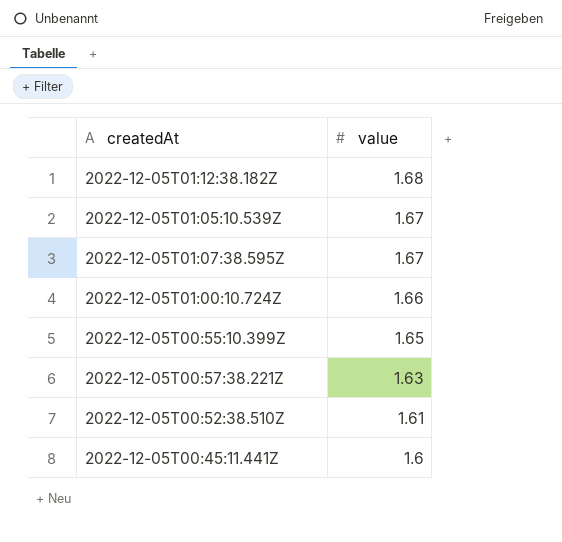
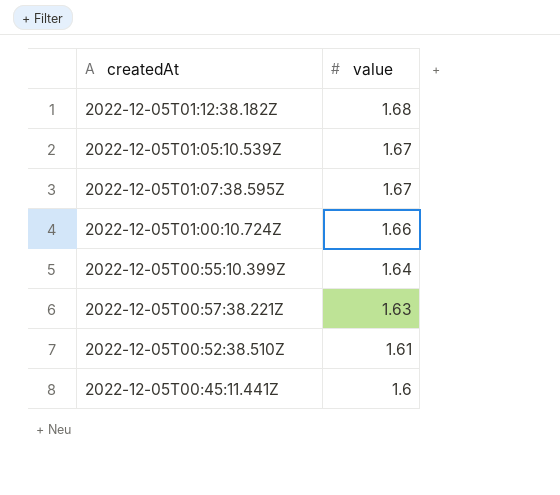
2022-12-05T00:55:10.399Z | value: 1.65 -> 1.64

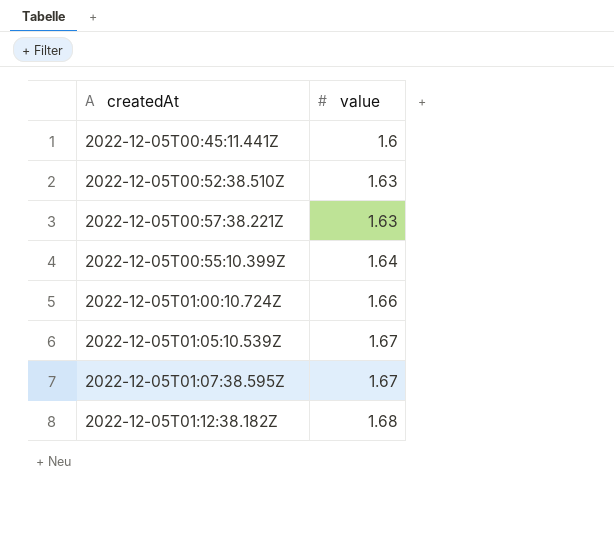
row order: value descending -> value ascending
2022-12-05T00:52:38.510Z | value: 1.61 -> 1.63

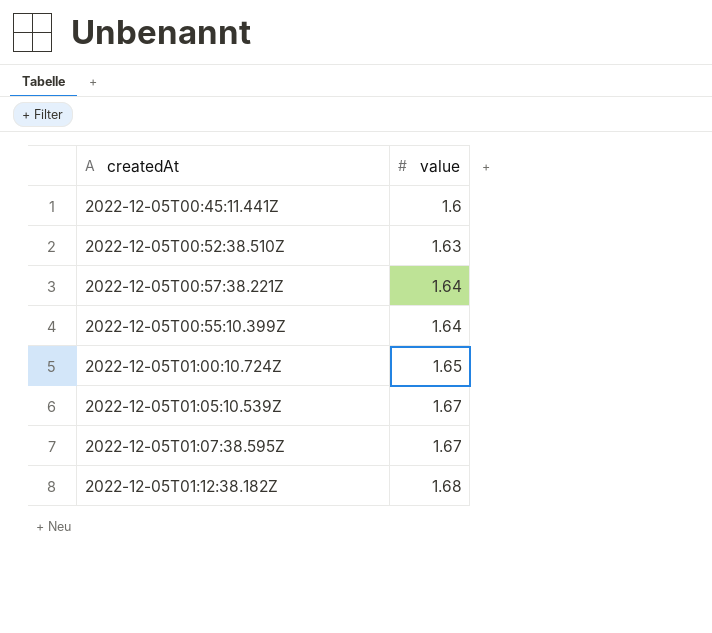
2022-12-05T00:57:38.221Z | value: 1.63 -> 1.64
2022-12-05T01:00:10.724Z | value: 1.66 -> 1.65

